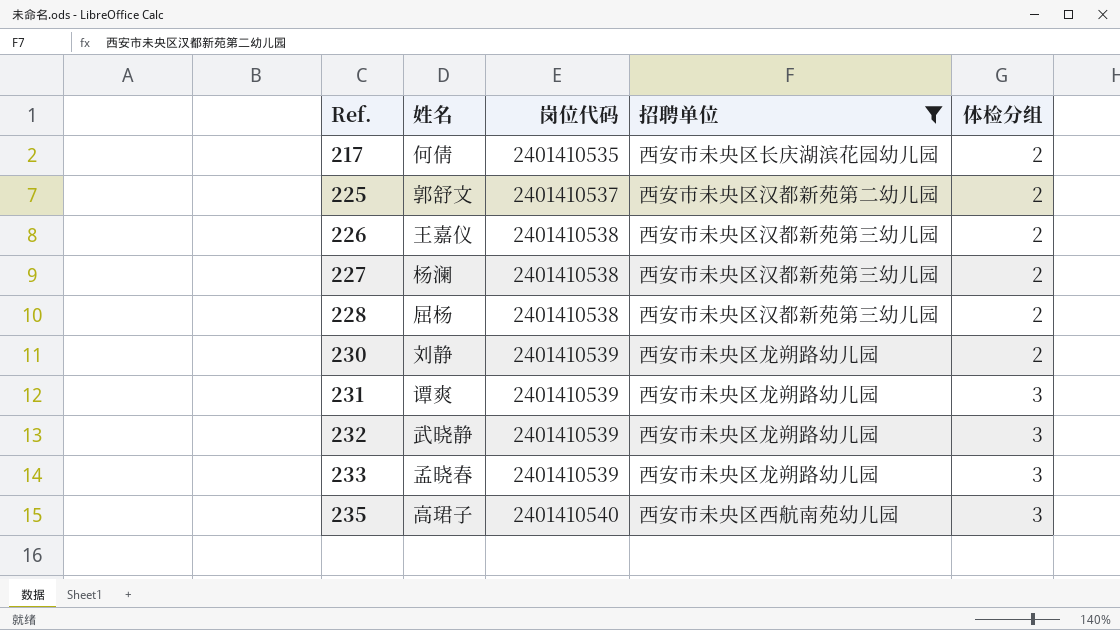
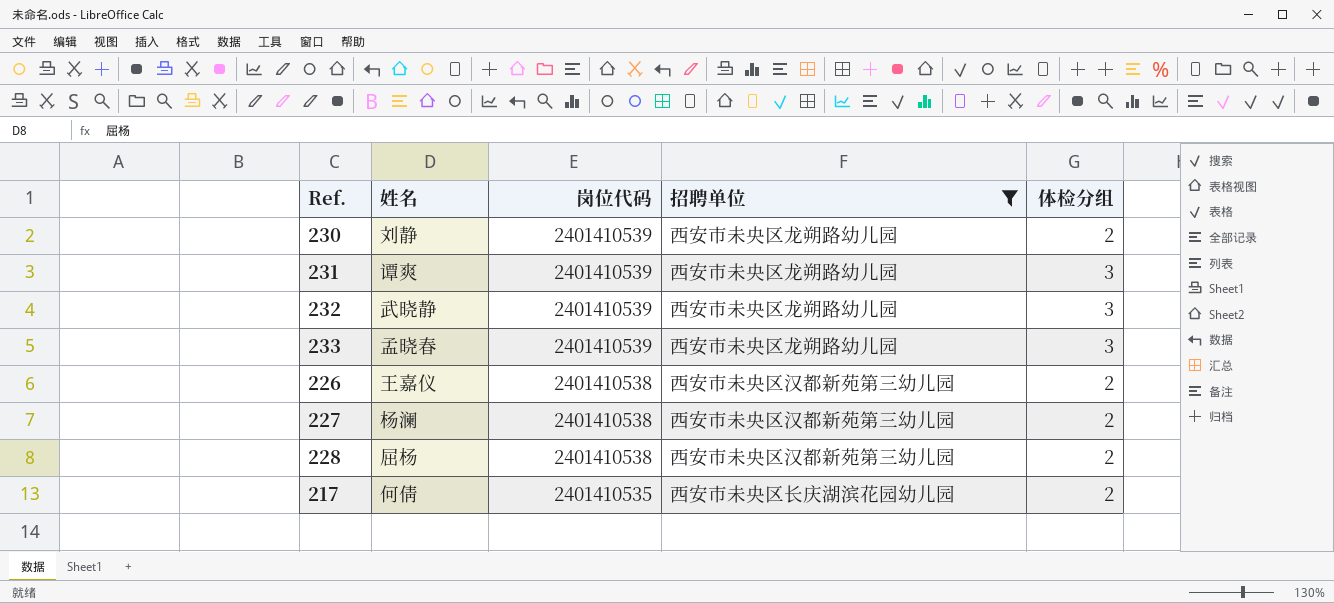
row order: Ref. ascending -> 岗位代码 descending
row 225: 郭舒文 | 2401410537 | 西安市未央区汉都新苑第二幼儿园 | 2 -> none
row 235: 高珺子 | 2401410540 | 西安市未央区西航南苑幼儿园 | 3 -> none

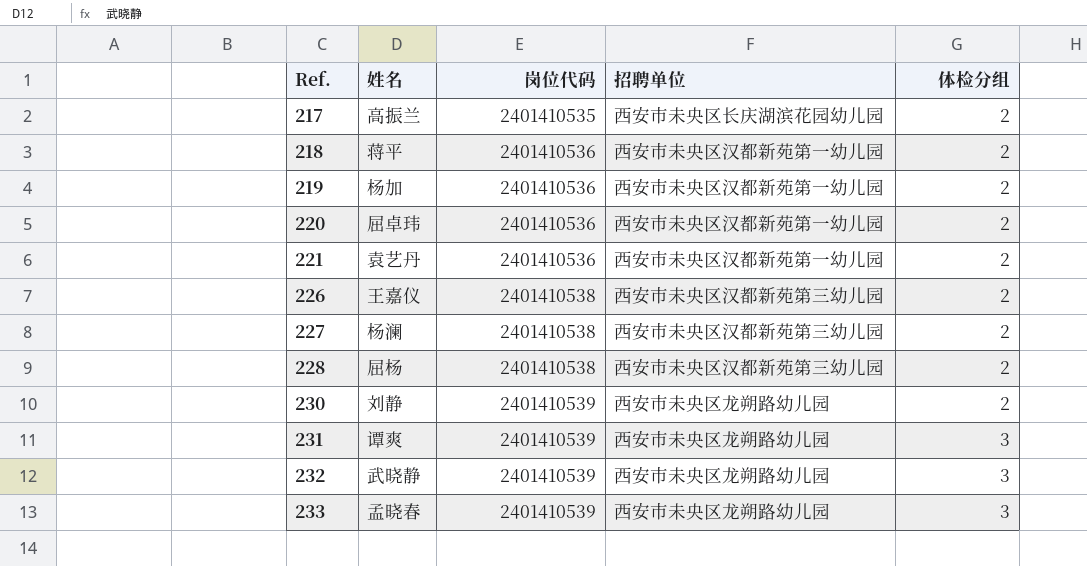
filter: 招聘单位 != 西安市未央区汉都新苑第一幼儿园 -> none
row order: 岗位代码 descending -> Ref. ascending
217 | 姓名: 何倩 -> 高振兰

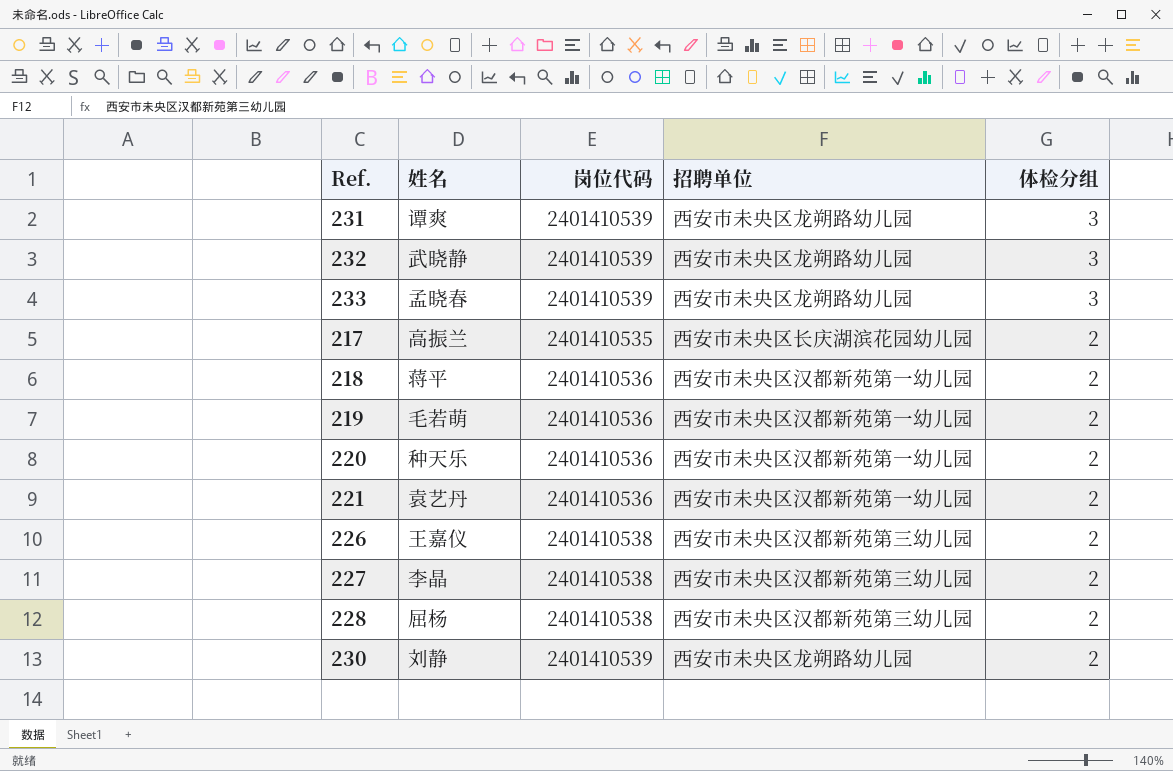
row order: Ref. ascending -> 体检分组 descending
219 | 姓名: 杨加 -> 毛若萌
220 | 姓名: 屈卓玮 -> 种天乐
227 | 姓名: 杨澜 -> 李晶

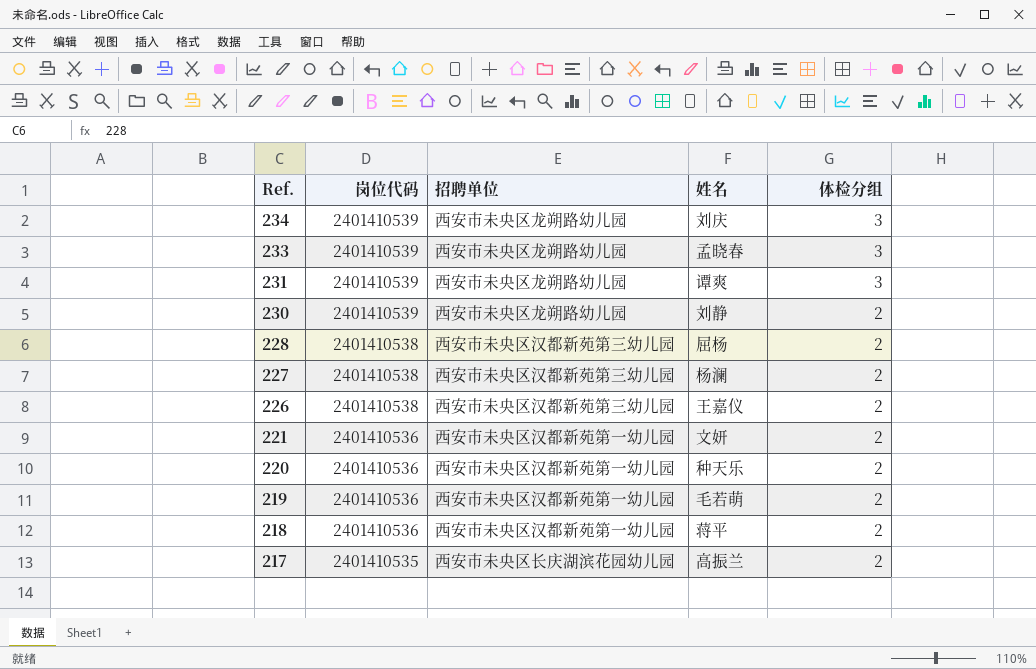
row order: 体检分组 descending -> Ref. descending
column 姓名 | position: 2 -> 4
row 232: 武晓静 | 2401410539 | 西安市未央区龙朔路幼儿园 | 3 -> none
row 234: none -> 2401410539 | 西安市未央区龙朔路幼儿园 | 刘庆 | 3
227 | 姓名: 李晶 -> 杨澜
221 | 姓名: 袁艺丹 -> 文妍

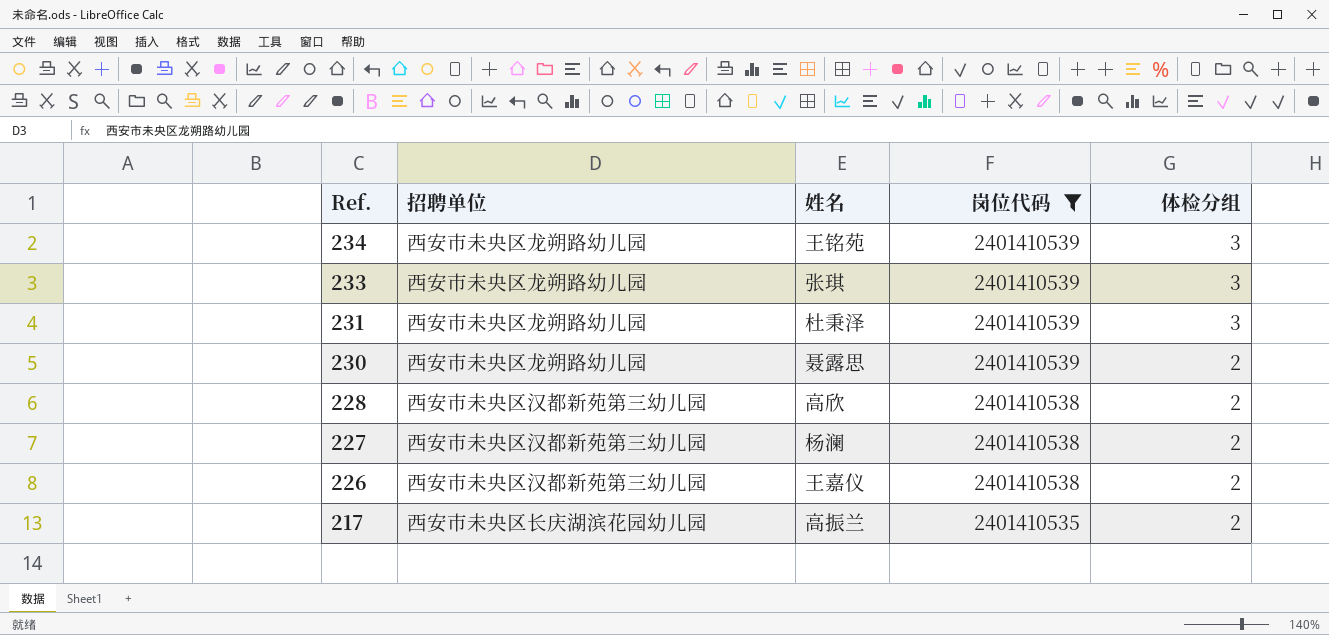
filter: none -> 岗位代码 != 2401410536
column 岗位代码 | position: 2 -> 4
234 | 姓名: 刘庆 -> 王铭苑
233 | 姓名: 孟晓春 -> 张琪
231 | 姓名: 谭爽 -> 杜秉泽
230 | 姓名: 刘静 -> 聂露思
228 | 姓名: 屈杨 -> 高欣

